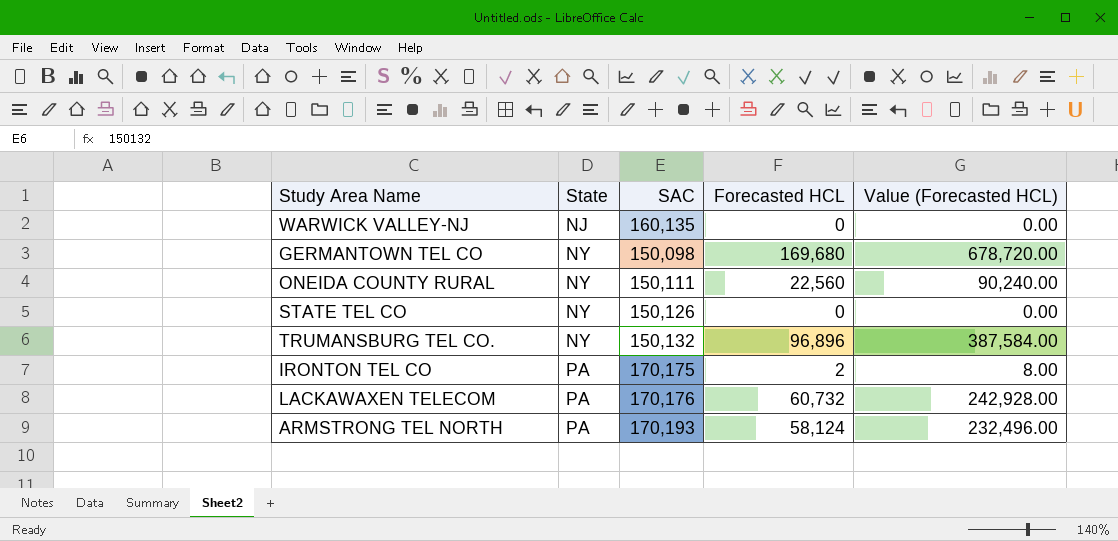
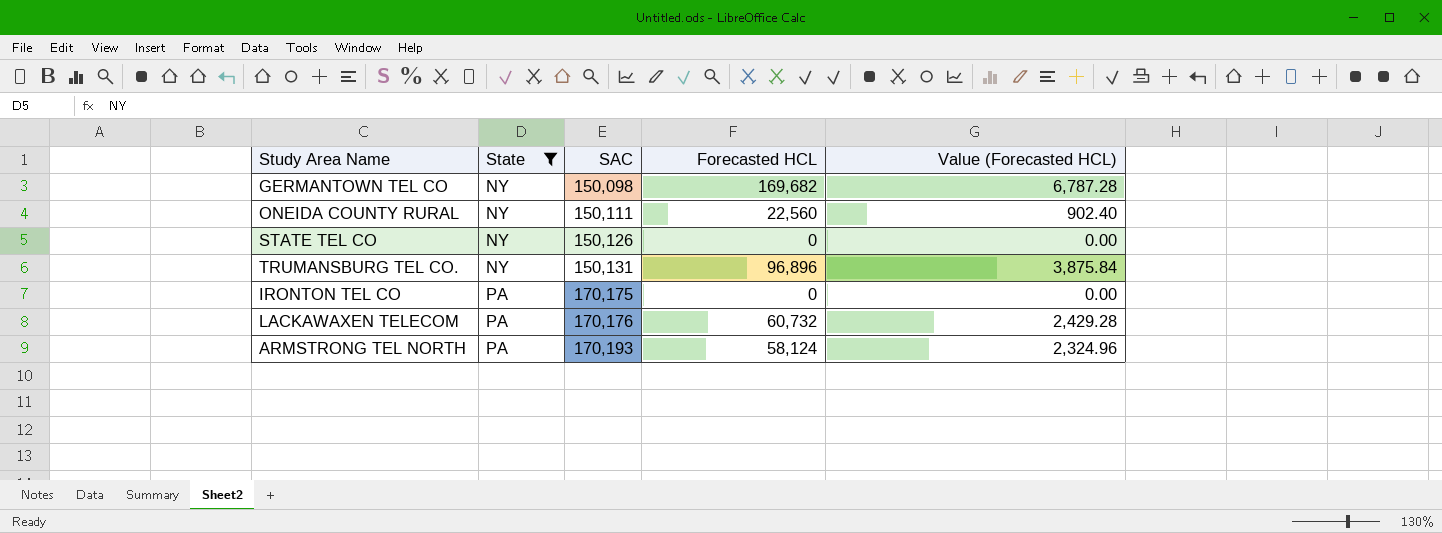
filter: none -> State != NJ
column Value (Forecasted HCL) | formula: [Forecasted HCL] * 4 -> [Forecasted HCL] * 0.04
GERMANTOWN TEL CO | Forecasted HCL: 169,680 -> 169,682
TRUMANSBURG TEL CO. | SAC: 150,132 -> 150,131
IRONTON TEL CO | Forecasted HCL: 2 -> 0

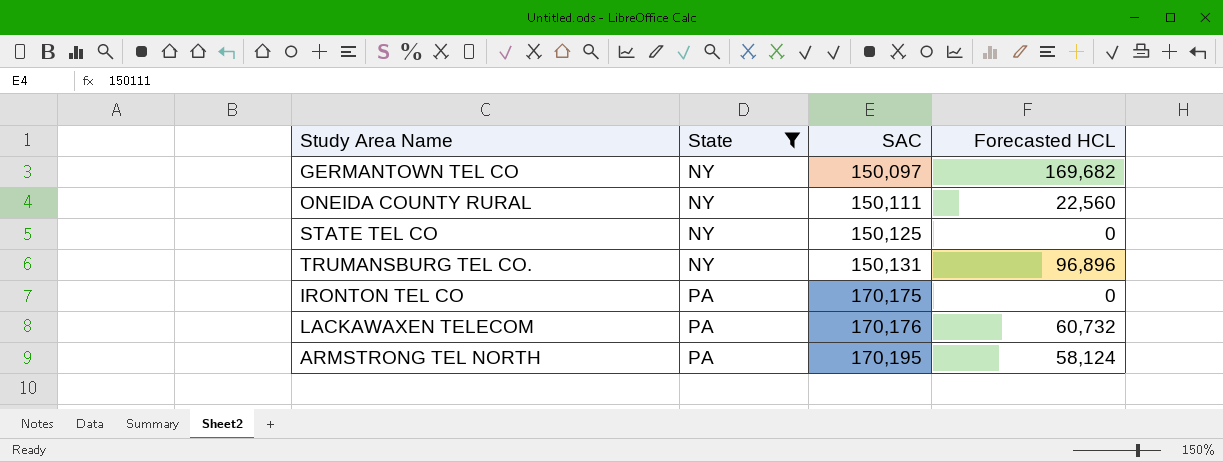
column Value (Forecasted HCL) | formula: [Forecasted HCL] * 0.04 -> none
GERMANTOWN TEL CO | SAC: 150,098 -> 150,097
STATE TEL CO | SAC: 150,126 -> 150,125
ARMSTRONG TEL NORTH | SAC: 170,193 -> 170,195

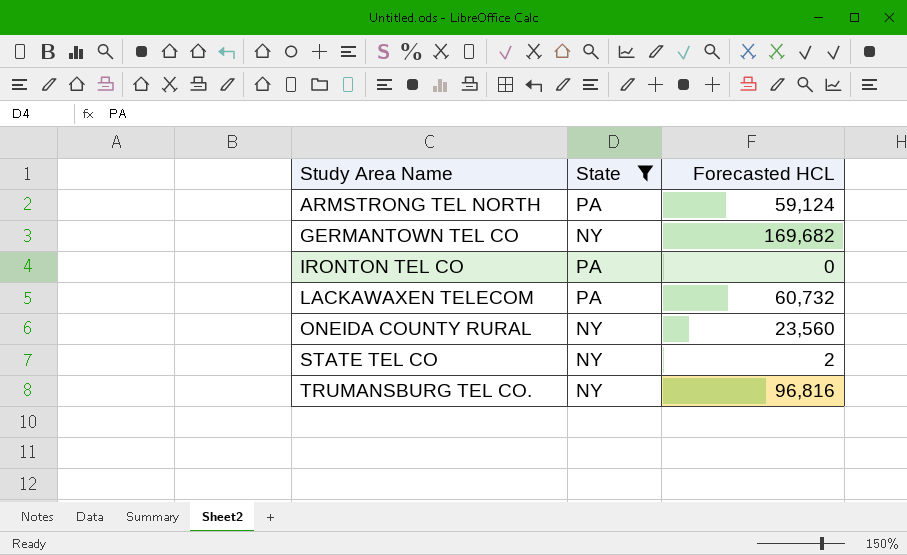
row order: State ascending -> Study Area Name ascending
column SAC | position: 3 -> none
ARMSTRONG TEL NORTH | Forecasted HCL: 58,124 -> 59,124
ONEIDA COUNTY RURAL | Forecasted HCL: 22,560 -> 23,560
STATE TEL CO | Forecasted HCL: 0 -> 2
TRUMANSBURG TEL CO. | Forecasted HCL: 96,896 -> 96,816

